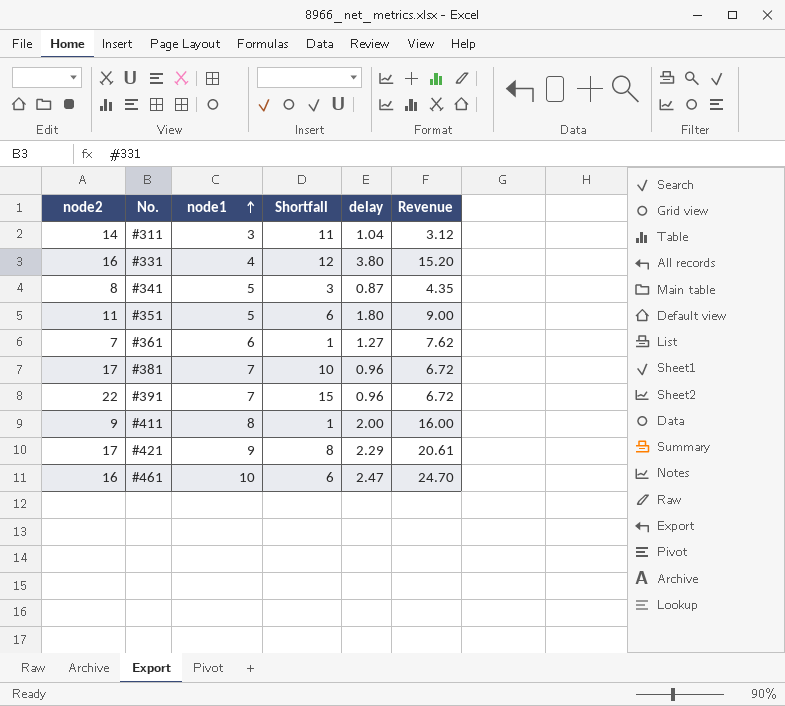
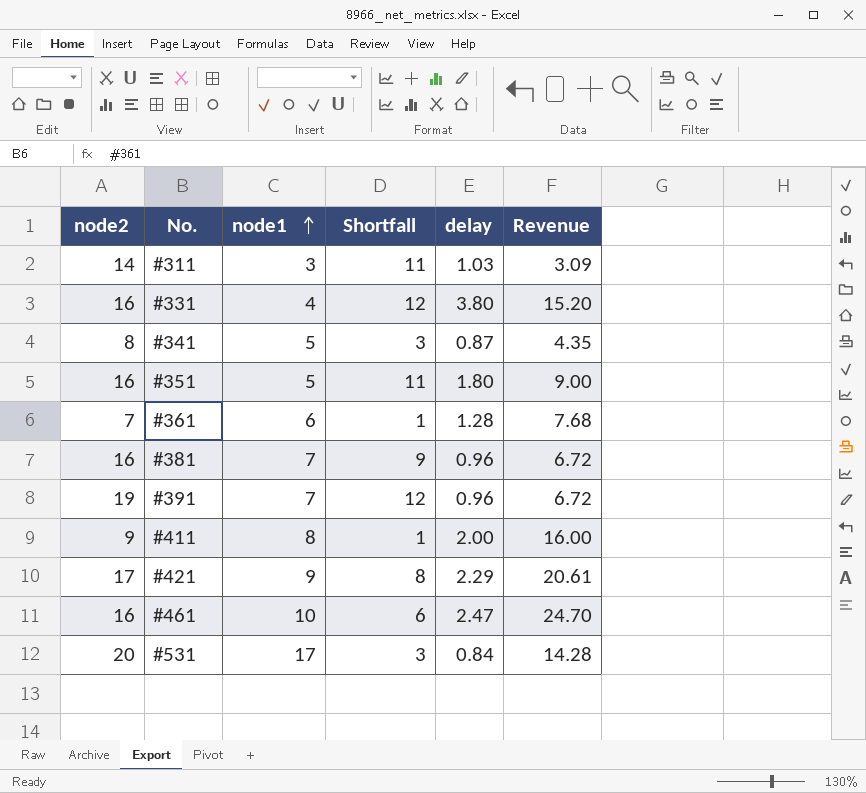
#311 | delay: 1.04 -> 1.03
#311 | Revenue: 3.12 -> 3.09
#351 | node2: 11 -> 16
#351 | Shortfall: 6 -> 11
#361 | delay: 1.27 -> 1.28
#361 | Revenue: 7.62 -> 7.68
#381 | node2: 17 -> 16
#381 | Shortfall: 10 -> 9
#391 | node2: 22 -> 19
#391 | Shortfall: 15 -> 12
row #531: none -> 20 | 17 | 3 | 0.84 | 14.28

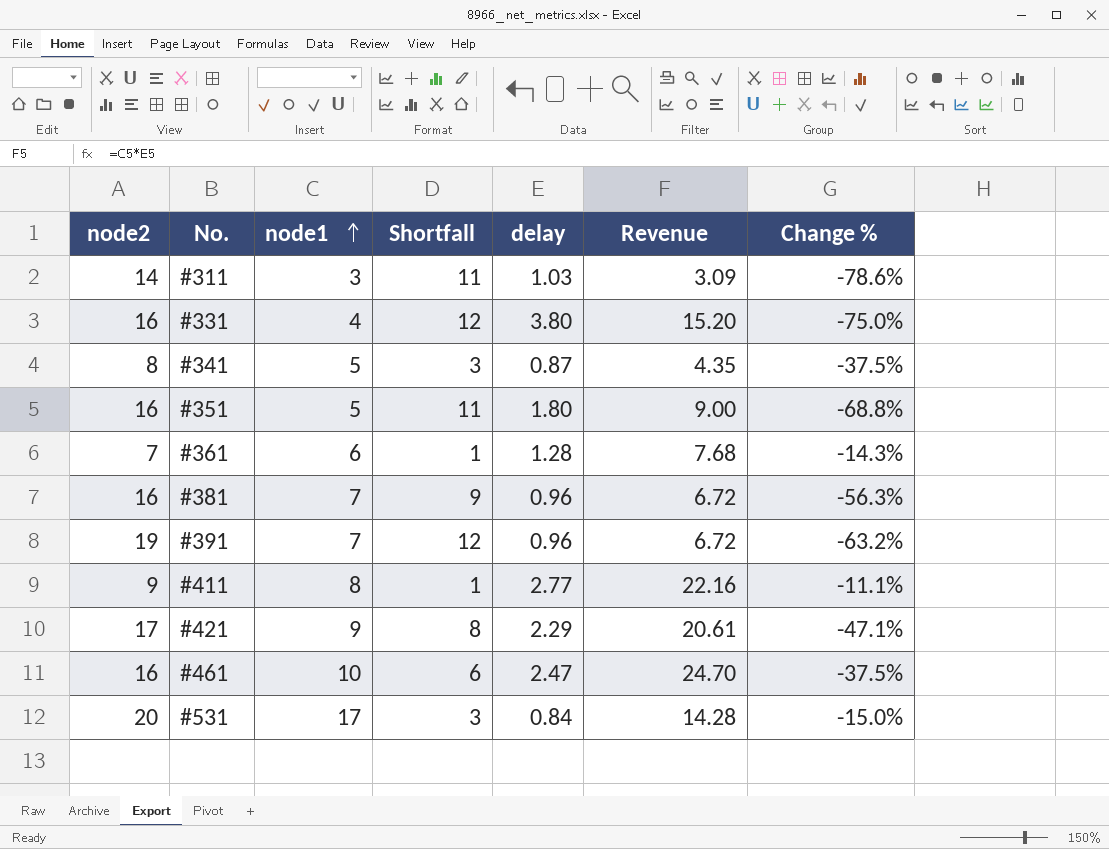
column Change % | formula: none -> ([node1] - [node2]) / [node2]
#411 | delay: 2.00 -> 2.77
#411 | Revenue: 16.00 -> 22.16

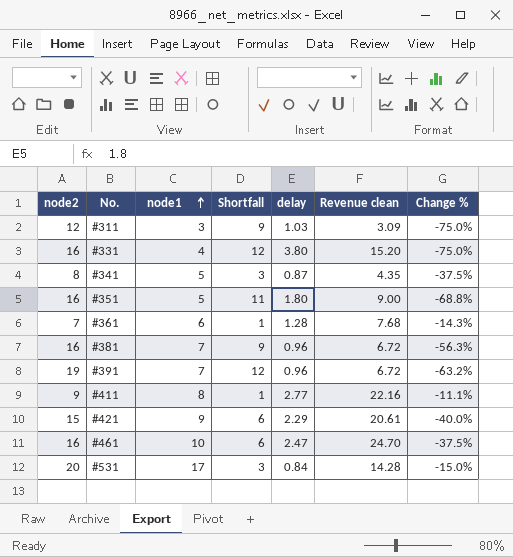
column name: Revenue -> Revenue clean
#311 | node2: 14 -> 12
#311 | Shortfall: 11 -> 9
#311 | Change %: -78.6% -> -75.0%
#421 | node2: 17 -> 15
#421 | Shortfall: 8 -> 6
#421 | Change %: -47.1% -> -40.0%

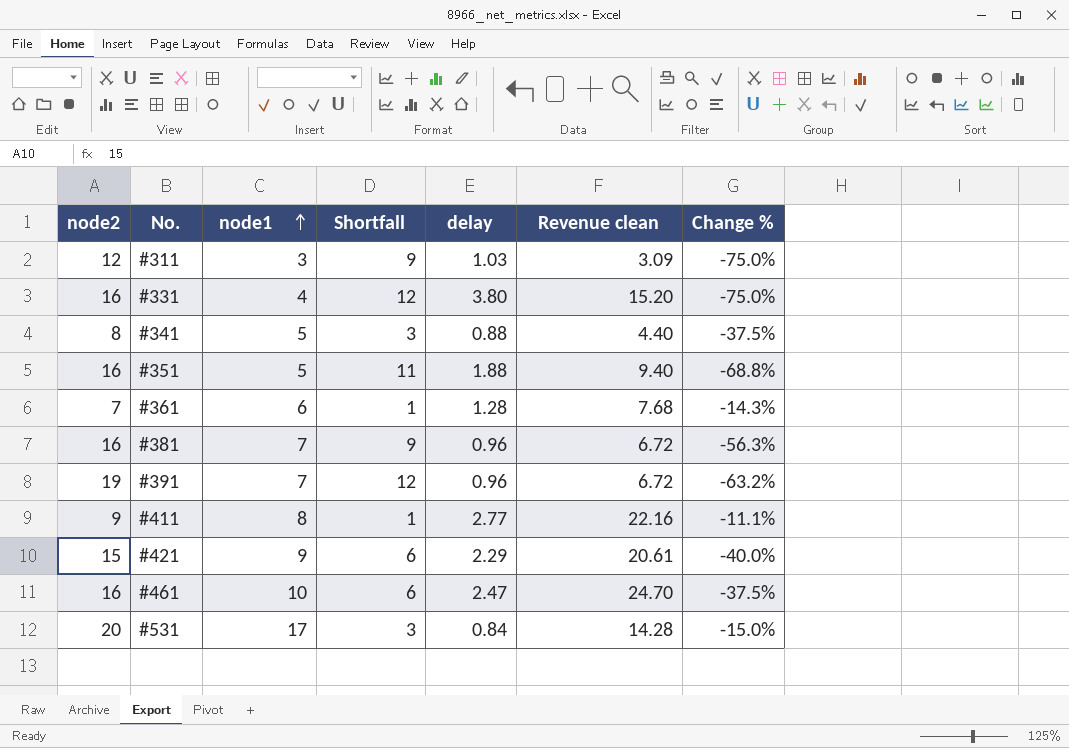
#341 | delay: 0.87 -> 0.88
#341 | Revenue clean: 4.35 -> 4.40
#351 | delay: 1.80 -> 1.88
#351 | Revenue clean: 9.00 -> 9.40

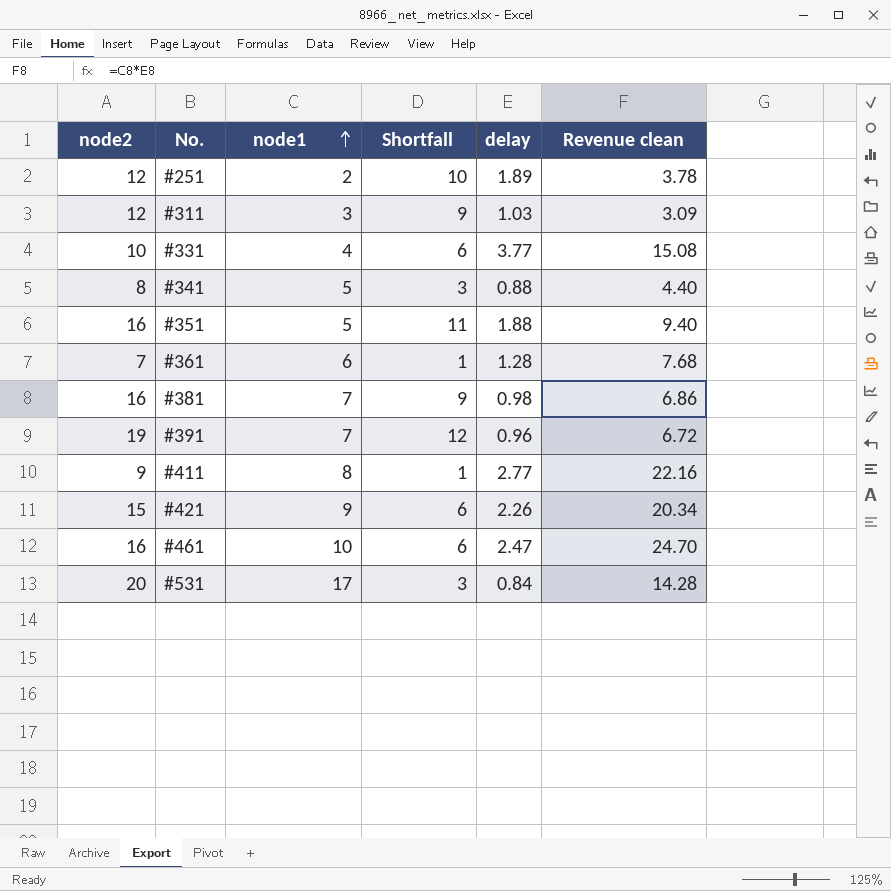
column Change % | formula: ([node1] - [node2]) / [node2] -> none
row #251: none -> 12 | 2 | 10 | 1.89 | 3.78
#331 | node2: 16 -> 10
#331 | Shortfall: 12 -> 6
#331 | delay: 3.80 -> 3.77
#331 | Revenue clean: 15.20 -> 15.08
#381 | delay: 0.96 -> 0.98
#381 | Revenue clean: 6.72 -> 6.86
#421 | delay: 2.29 -> 2.26
#421 | Revenue clean: 20.61 -> 20.34

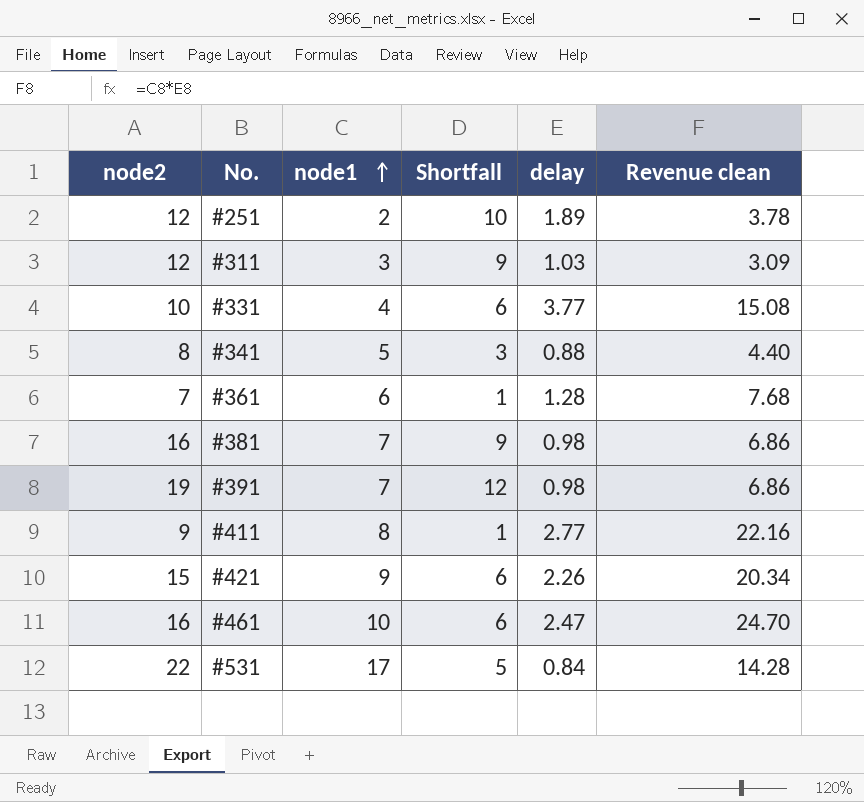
row #351: 16 | 5 | 11 | 1.88 | 9.40 -> none
#391 | delay: 0.96 -> 0.98
#391 | Revenue clean: 6.72 -> 6.86
#531 | node2: 20 -> 22
#531 | Shortfall: 3 -> 5

